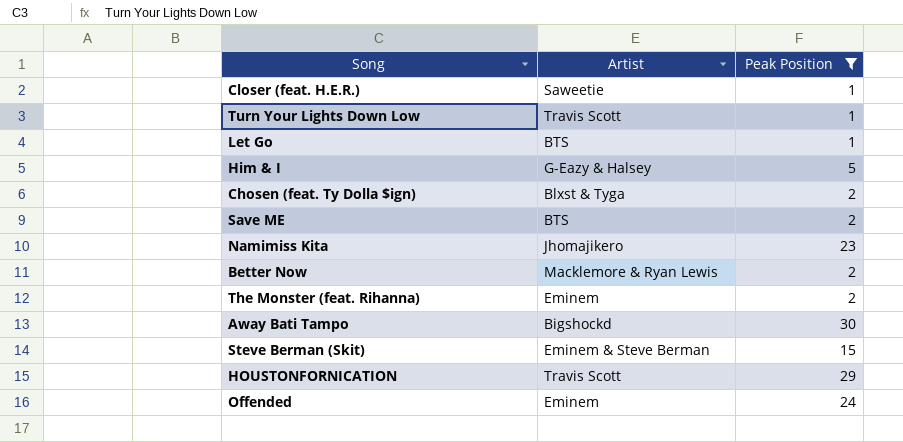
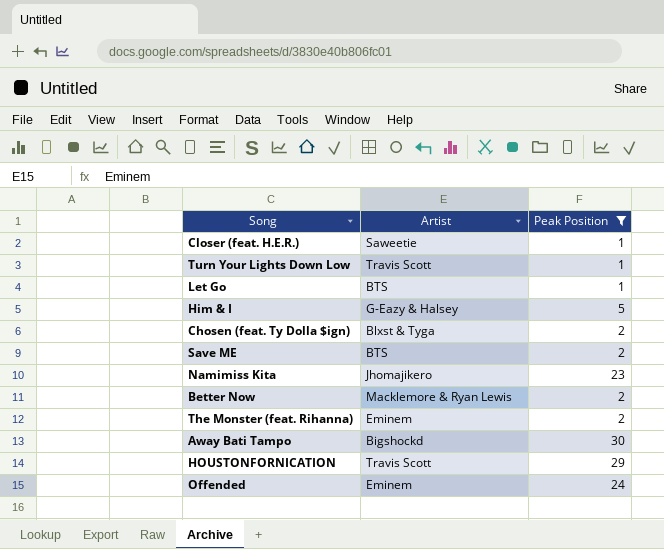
row Steve Berman (Skit): Eminem & Steve Berman | 15 -> none

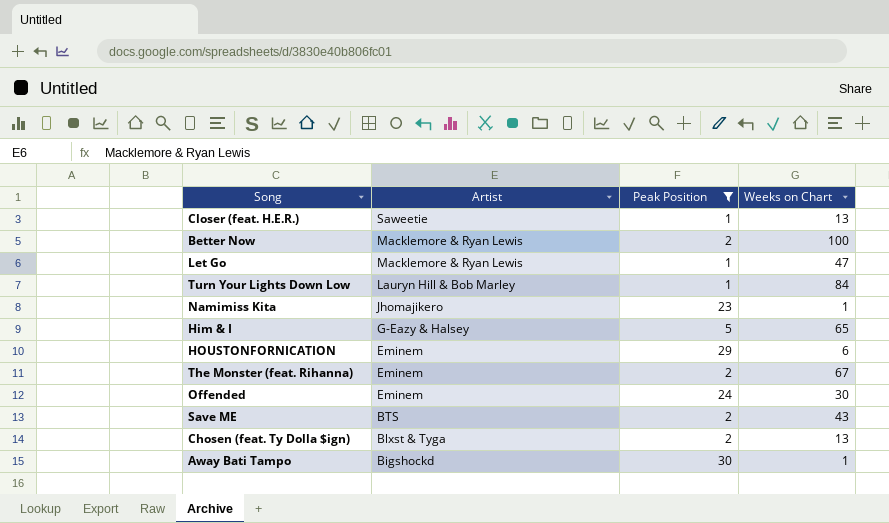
row order: none -> Artist descending
column Weeks on Chart | position: none -> 4
Let Go | Artist: BTS -> Macklemore & Ryan Lewis
Turn Your Lights Down Low | Artist: Travis Scott -> Lauryn Hill & Bob Marley
HOUSTONFORNICATION | Artist: Travis Scott -> Eminem

